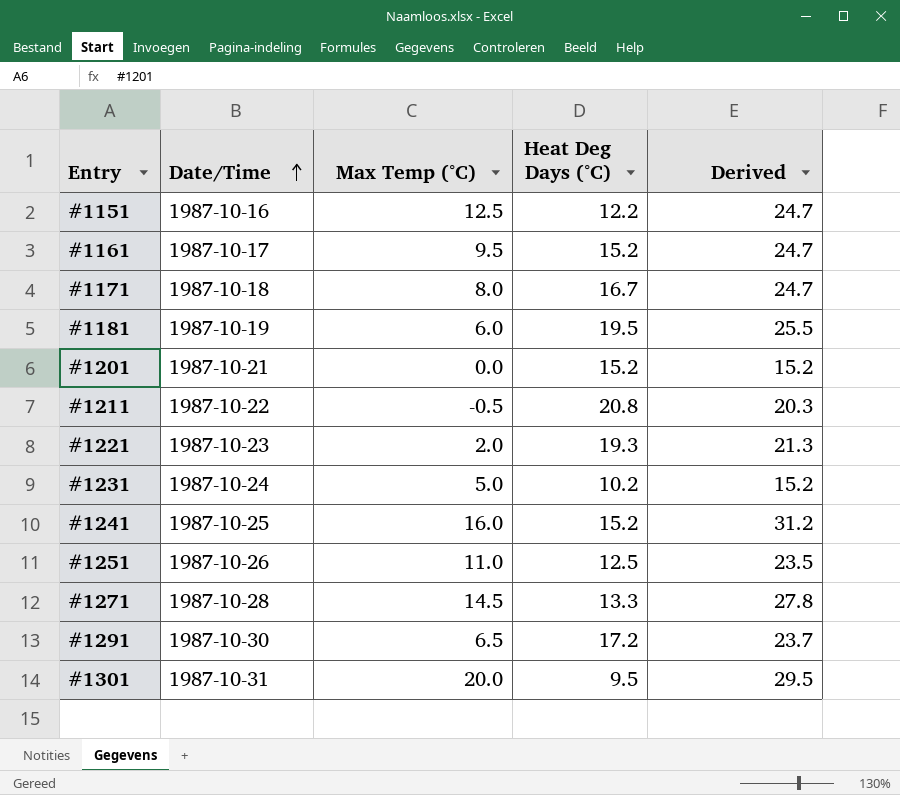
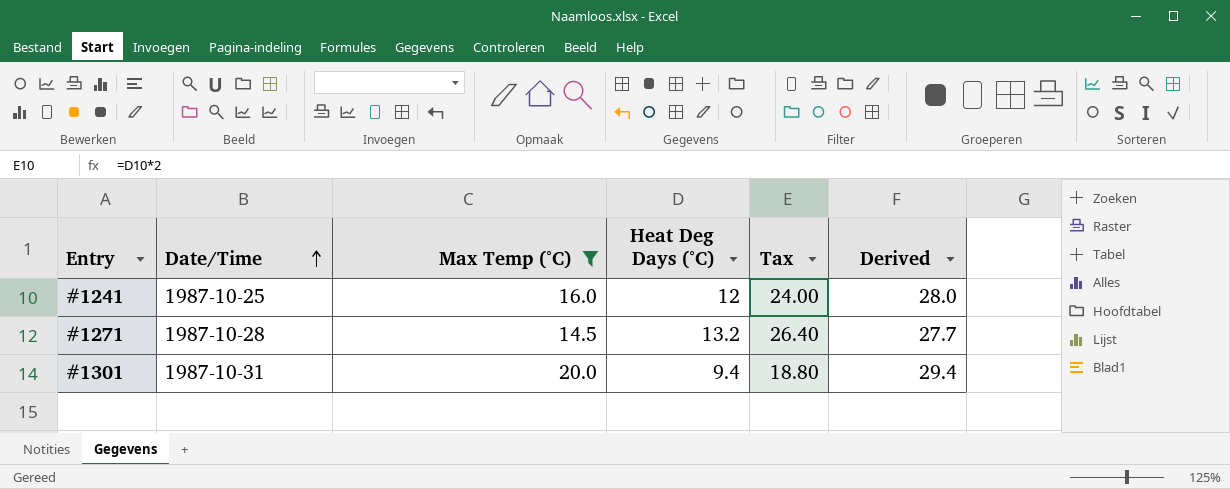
filter: none -> Max Temp (°C) >= 14.5
column Tax | formula: none -> [Heat Deg Days (°C)] * 2
#1241 | Heat Deg Days (°C): 15.2 -> 12
#1241 | Derived: 31.2 -> 28.0
#1271 | Heat Deg Days (°C): 13.3 -> 13.2
#1271 | Derived: 27.8 -> 27.7
#1301 | Heat Deg Days (°C): 9.5 -> 9.4
#1301 | Derived: 29.5 -> 29.4

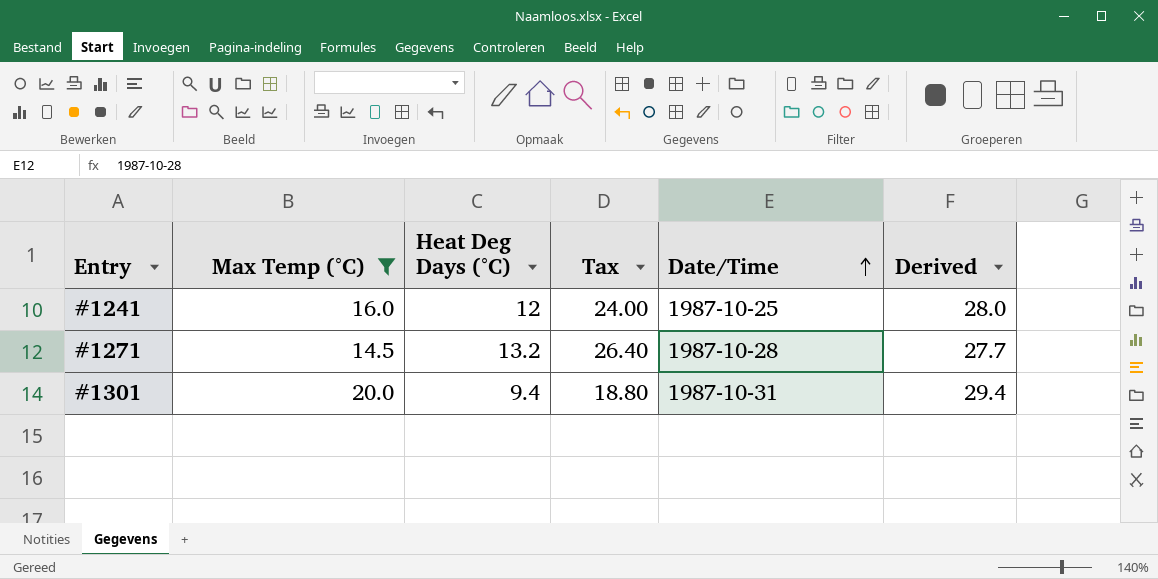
column Date/Time | position: 2 -> 5

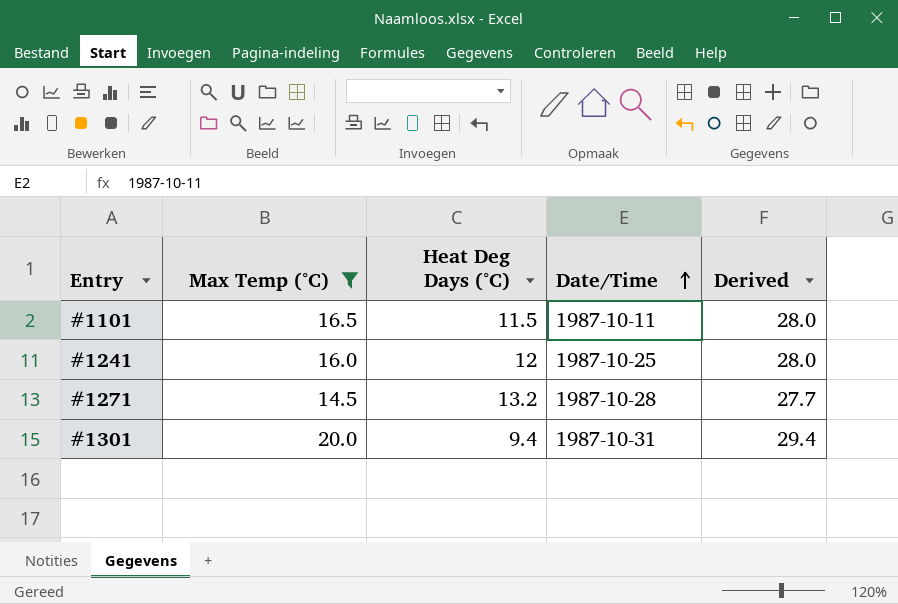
column Tax | formula: [Heat Deg Days (°C)] * 2 -> none
row #1101: none -> 16.5 | 11.5 | 1987-10-11 | 28.0

